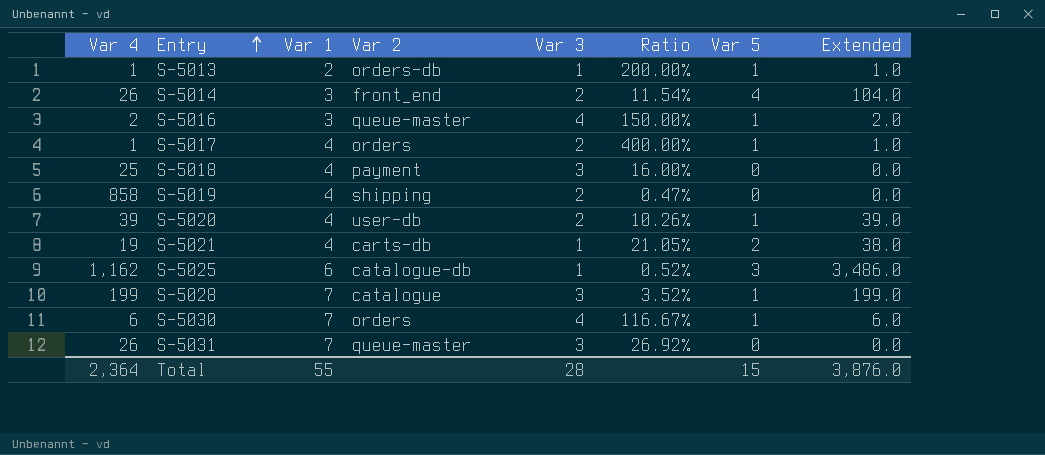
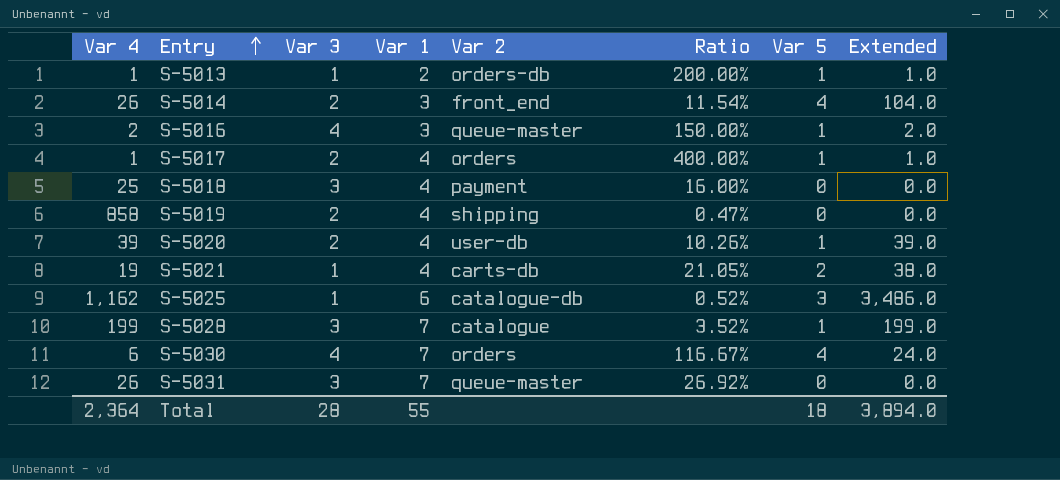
column Var 3 | position: 5 -> 3
S-5030 | Var 5: 1 -> 4
S-5030 | Extended: 6.0 -> 24.0
Total | Var 5: 15 -> 18
Total | Extended: 3,876.0 -> 3,894.0

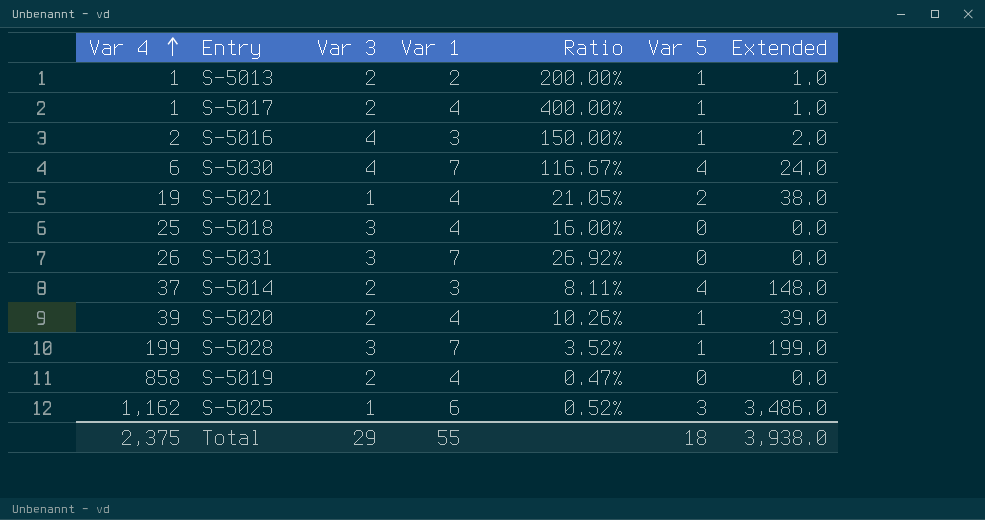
row order: Entry ascending -> Var 4 ascending
column Var 2 | position: 5 -> none
S-5013 | Var 3: 1 -> 2
S-5014 | Var 4: 26 -> 37
S-5014 | Ratio: 11.54% -> 8.11%
S-5014 | Extended: 104.0 -> 148.0
Total | Var 4: 2,364 -> 2,375
Total | Var 3: 28 -> 29
Total | Extended: 3,894.0 -> 3,938.0

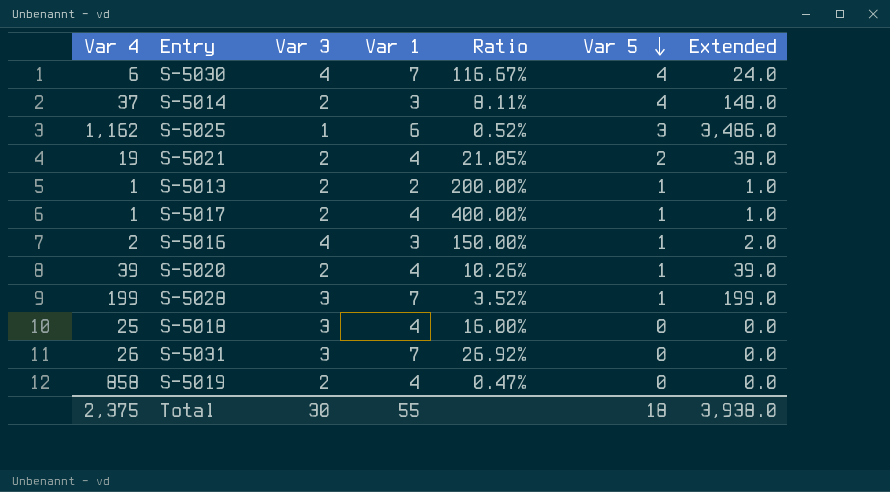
row order: Var 4 ascending -> Var 5 descending
S-5021 | Var 3: 1 -> 2
Total | Var 3: 29 -> 30

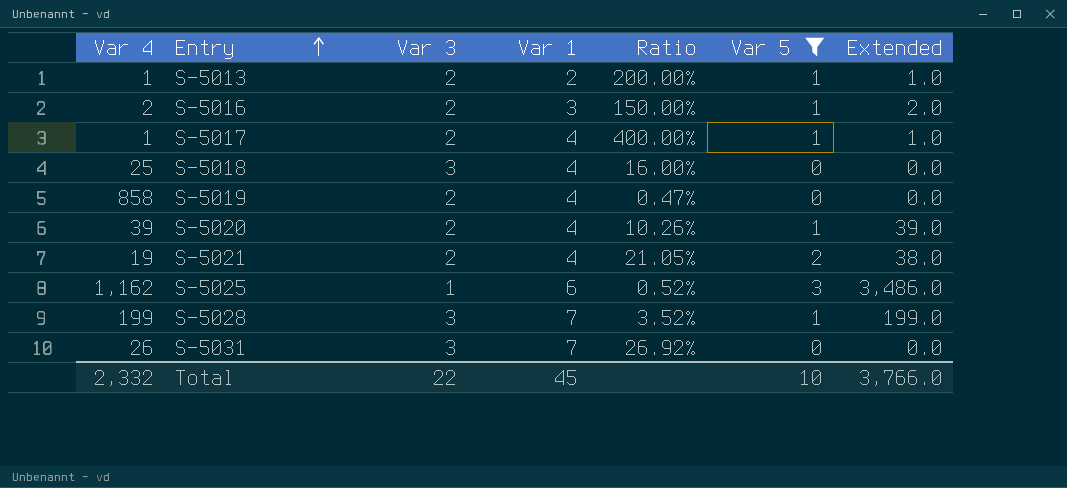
filter: none -> Var 5 != 4
row order: Var 5 descending -> Entry ascending
S-5016 | Var 3: 4 -> 2
Total | Var 4: 2,375 -> 2,332
Total | Var 3: 30 -> 22
Total | Var 1: 55 -> 45
Total | Var 5: 18 -> 10
Total | Extended: 3,938.0 -> 3,766.0

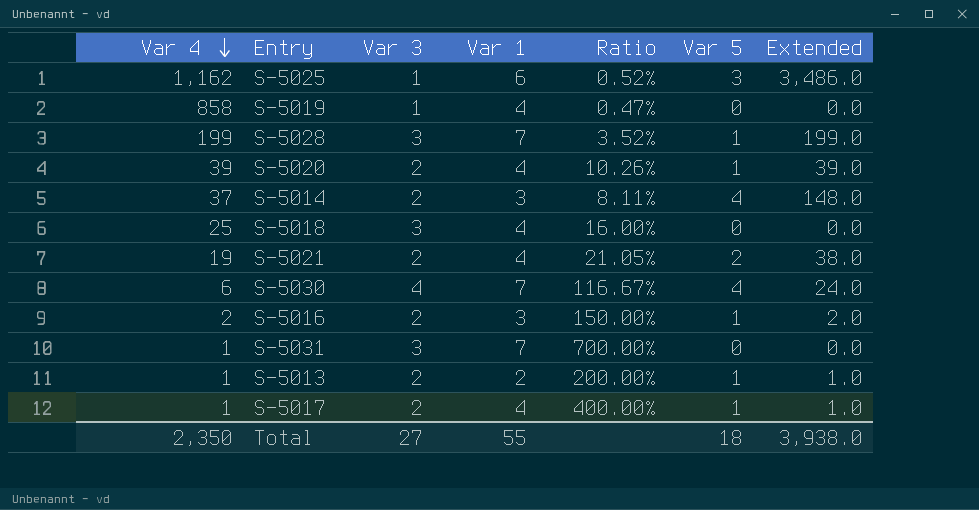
filter: Var 5 != 4 -> none
row order: Entry ascending -> Var 4 descending
S-5019 | Var 3: 2 -> 1
S-5031 | Var 4: 26 -> 1
S-5031 | Ratio: 26.92% -> 700.00%
Total | Var 4: 2,332 -> 2,350
Total | Var 3: 22 -> 27
Total | Var 1: 45 -> 55
Total | Var 5: 10 -> 18
Total | Extended: 3,766.0 -> 3,938.0

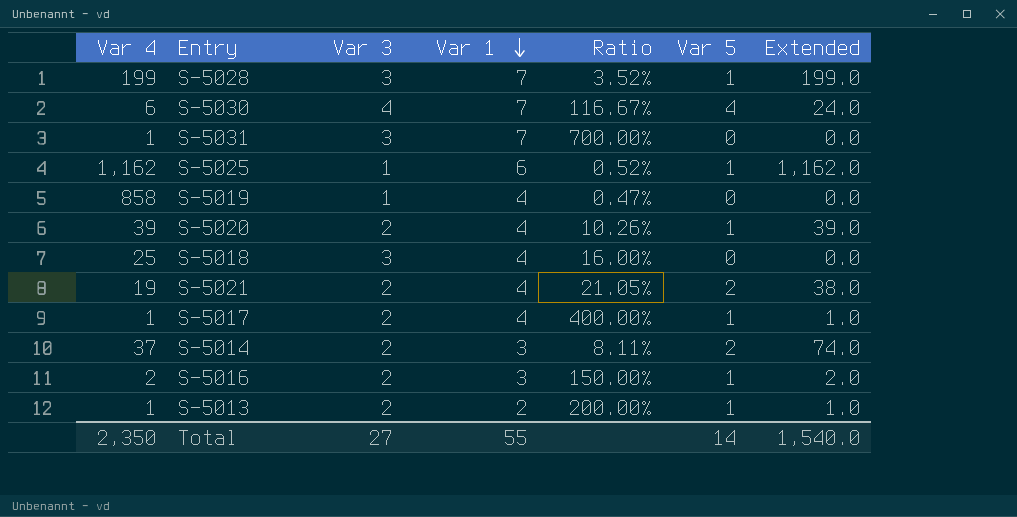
row order: Var 4 descending -> Var 1 descending
S-5025 | Var 5: 3 -> 1
S-5025 | Extended: 3,486.0 -> 1,162.0
S-5014 | Var 5: 4 -> 2
S-5014 | Extended: 148.0 -> 74.0
Total | Var 5: 18 -> 14
Total | Extended: 3,938.0 -> 1,540.0

